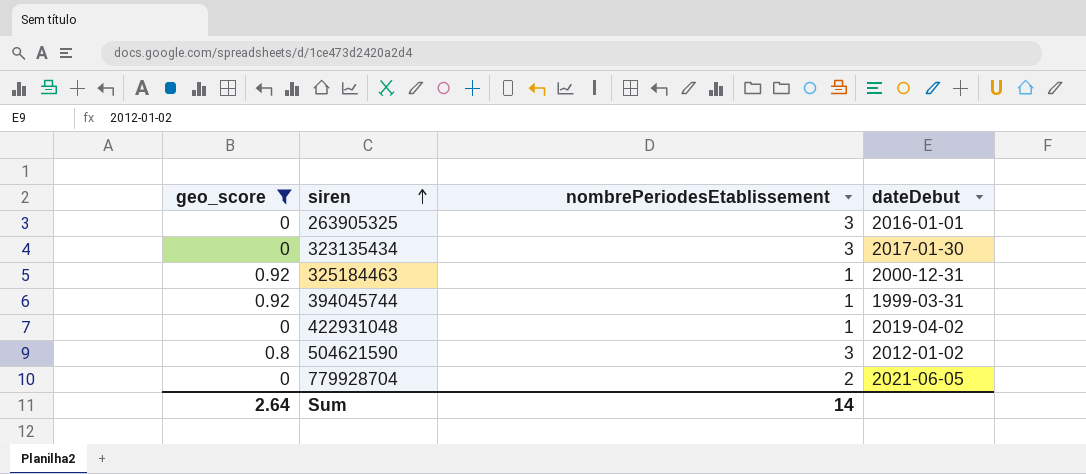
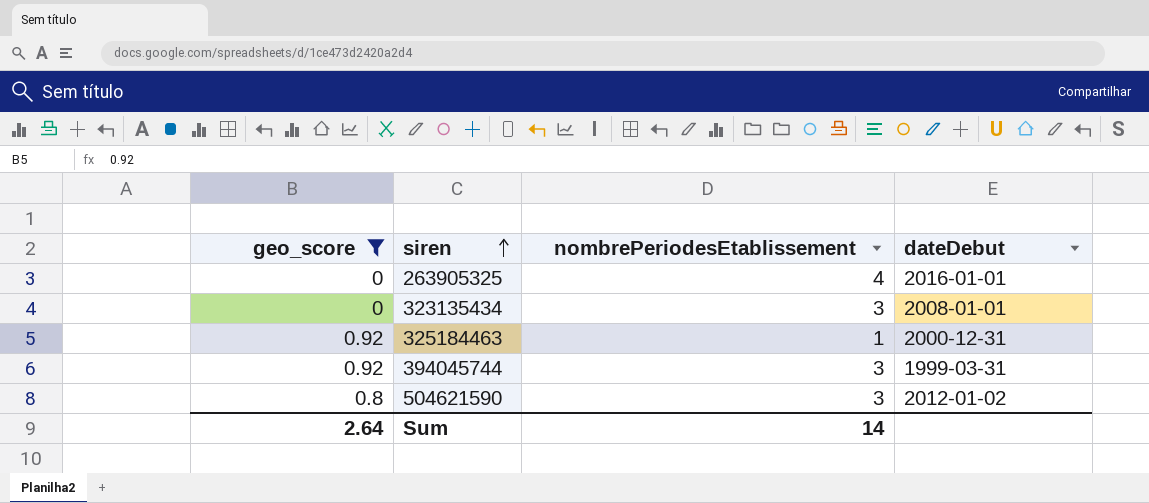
row 422931048: 0 | 1 | 2019-04-02 -> none
row 779928704: 0 | 2 | 2021-06-05 -> none
263905325 | nombrePeriodesEtablissement: 3 -> 4
323135434 | dateDebut: 2017-01-30 -> 2008-01-01
394045744 | nombrePeriodesEtablissement: 1 -> 3

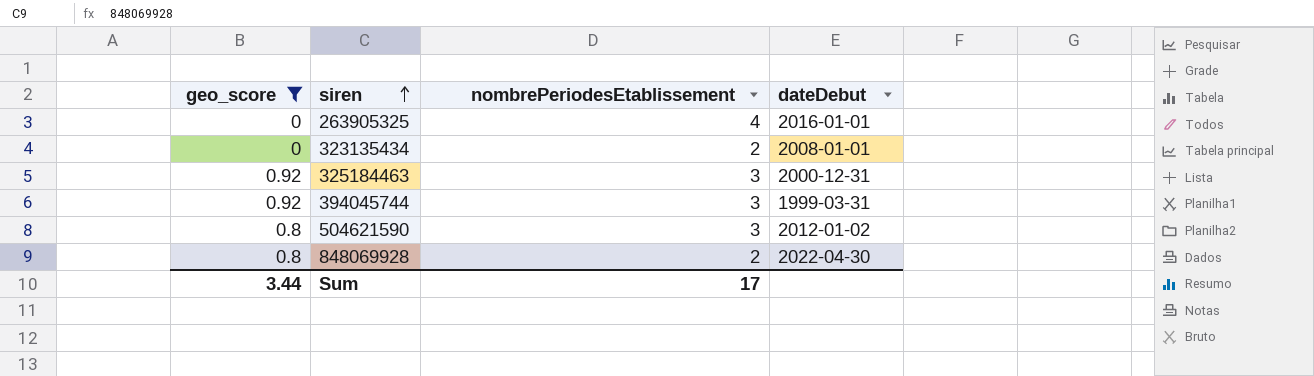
323135434 | nombrePeriodesEtablissement: 3 -> 2
325184463 | nombrePeriodesEtablissement: 1 -> 3
row 848069928: none -> 0.8 | 2 | 2022-04-30
Sum | geo_score: 2.64 -> 3.44
Sum | nombrePeriodesEtablissement: 14 -> 17

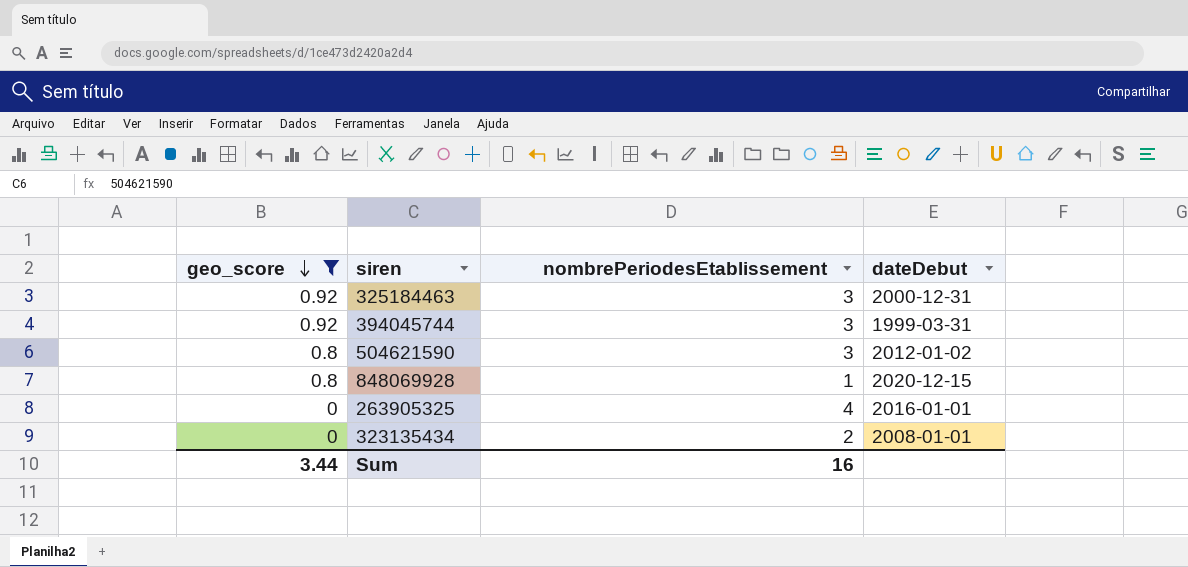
row order: siren ascending -> geo_score descending
848069928 | nombrePeriodesEtablissement: 2 -> 1
848069928 | dateDebut: 2022-04-30 -> 2020-12-15
Sum | nombrePeriodesEtablissement: 17 -> 16

